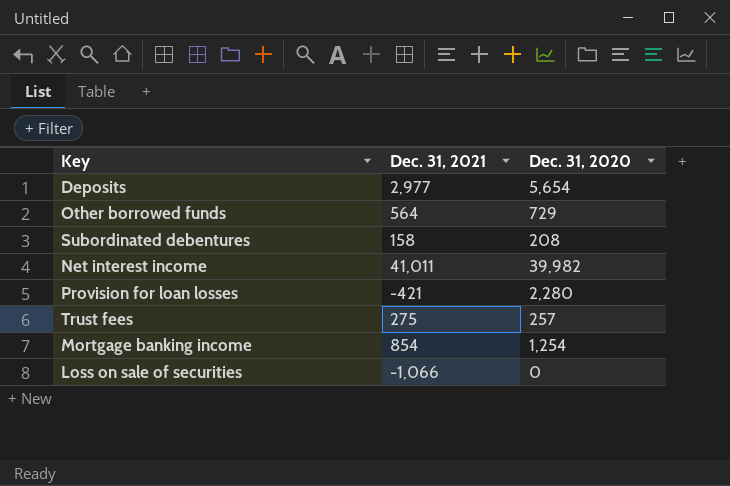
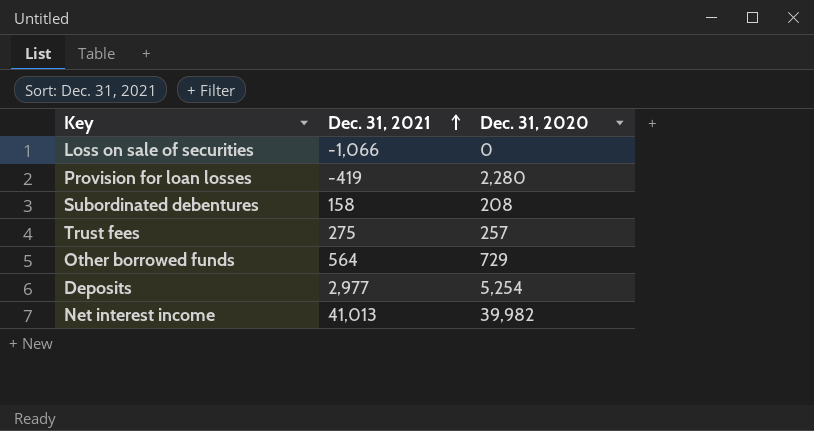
row order: none -> Dec. 31, 2021 ascending
row Mortgage banking income: 854 | 1,254 -> none
Provision for loan losses | Dec. 31, 2021: -421 -> -419
Deposits | Dec. 31, 2020: 5,654 -> 5,254
Net interest income | Dec. 31, 2021: 41,011 -> 41,013

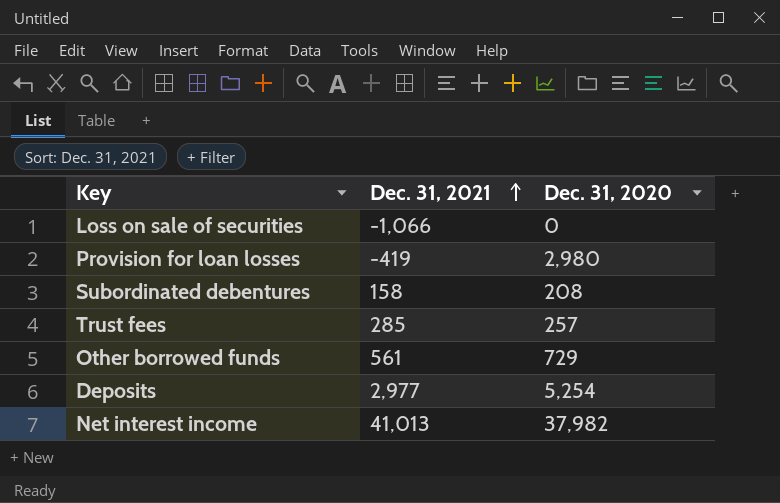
Provision for loan losses | Dec. 31, 2020: 2,280 -> 2,980
Trust fees | Dec. 31, 2021: 275 -> 285
Other borrowed funds | Dec. 31, 2021: 564 -> 561
Net interest income | Dec. 31, 2020: 39,982 -> 37,982

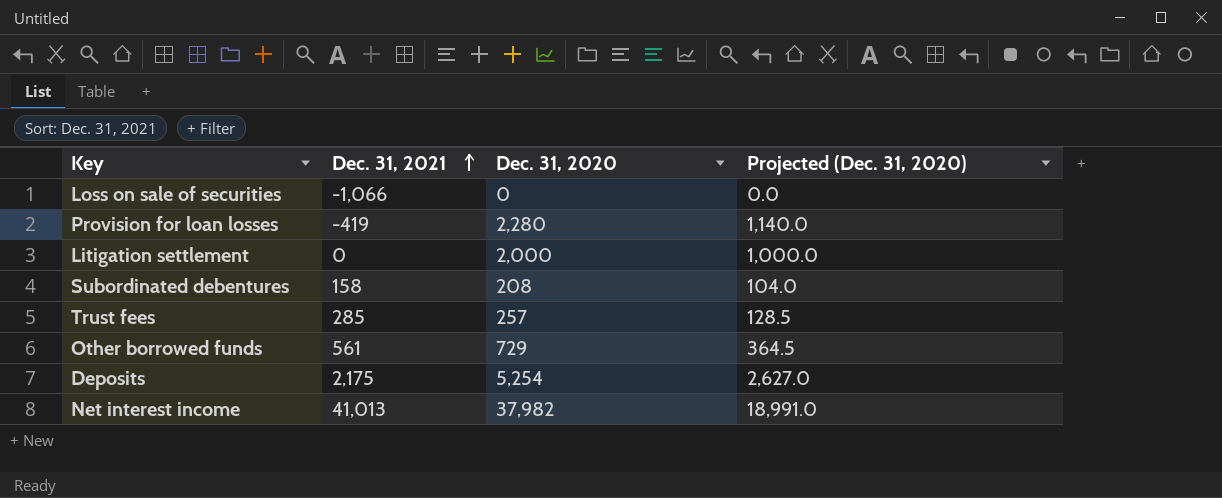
column Projected (Dec. 31, 2020) | formula: none -> [Dec. 31, 2020] * 0.5
Provision for loan losses | Dec. 31, 2020: 2,980 -> 2,280
row Litigation settlement: none -> 0 | 2,000 | 1,000.0
Deposits | Dec. 31, 2021: 2,977 -> 2,175

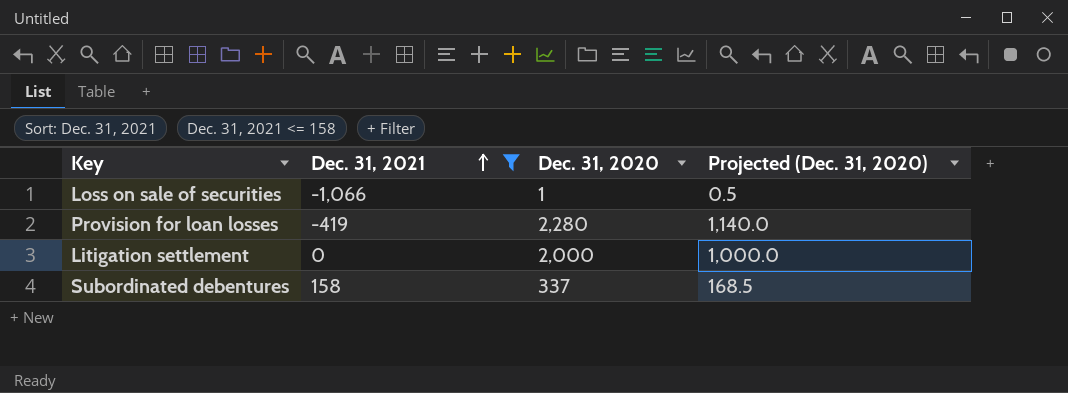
filter: none -> Dec. 31, 2021 <= 158
Loss on sale of securities | Dec. 31, 2020: 0 -> 1
Loss on sale of securities | Projected (Dec. 31, 2020): 0.0 -> 0.5
Subordinated debentures | Dec. 31, 2020: 208 -> 337
Subordinated debentures | Projected (Dec. 31, 2020): 104.0 -> 168.5

